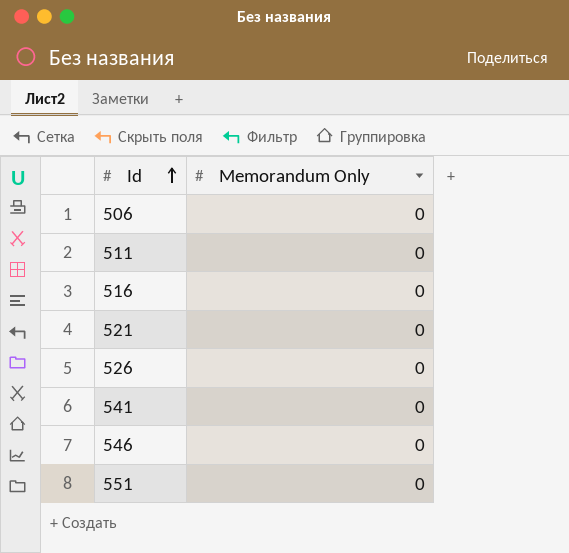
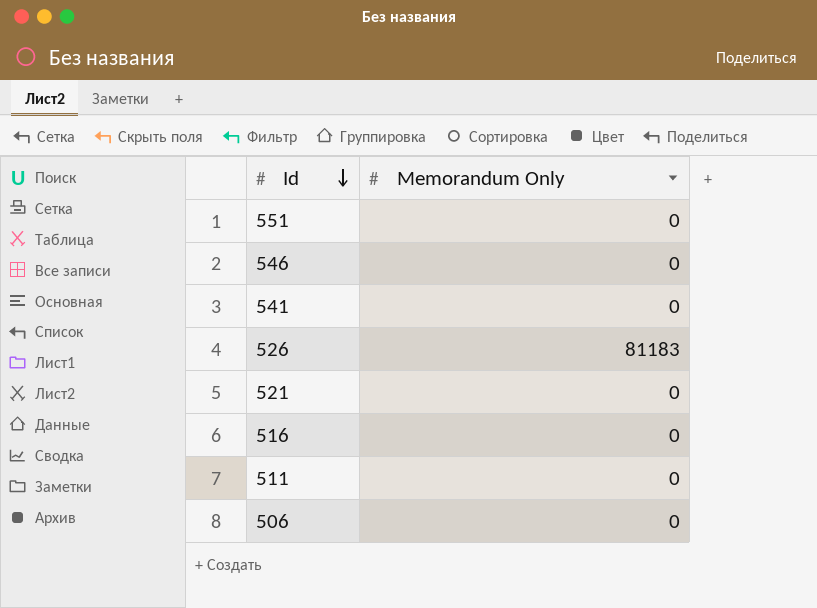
row order: Id ascending -> Id descending
526 | Memorandum Only: 0 -> 81183

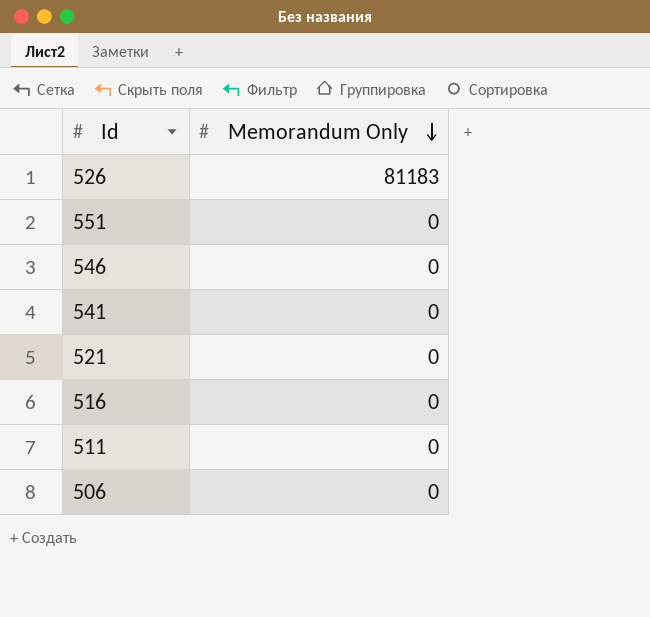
row order: Id descending -> Memorandum Only descending

